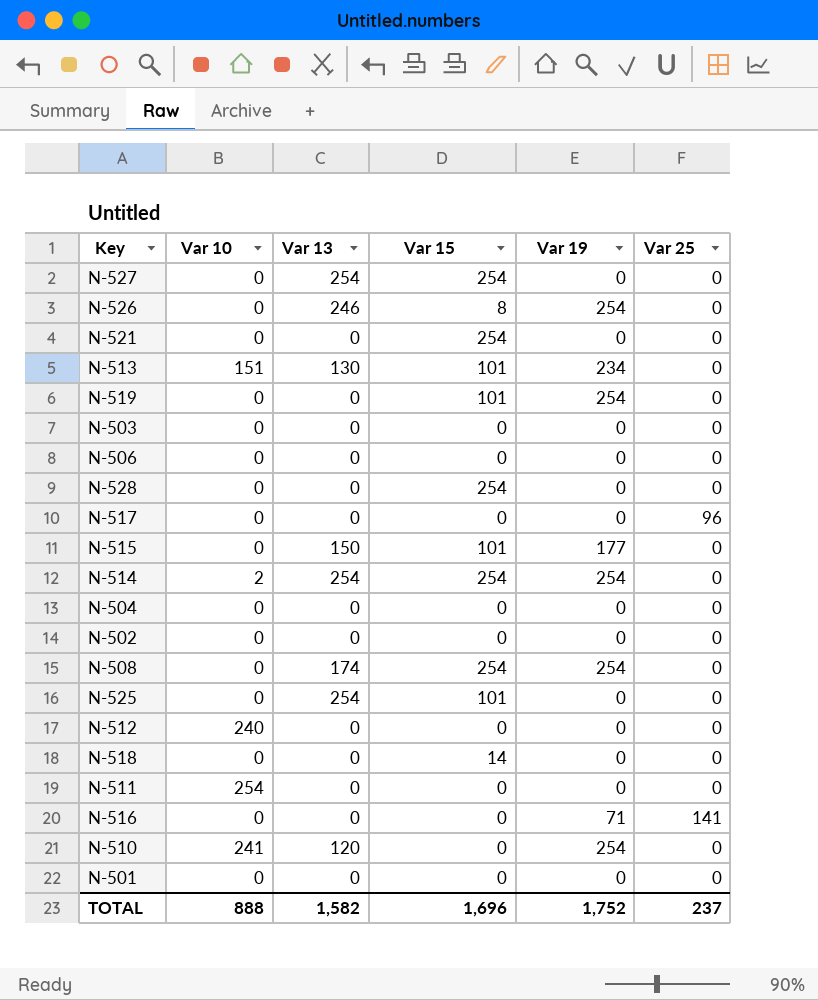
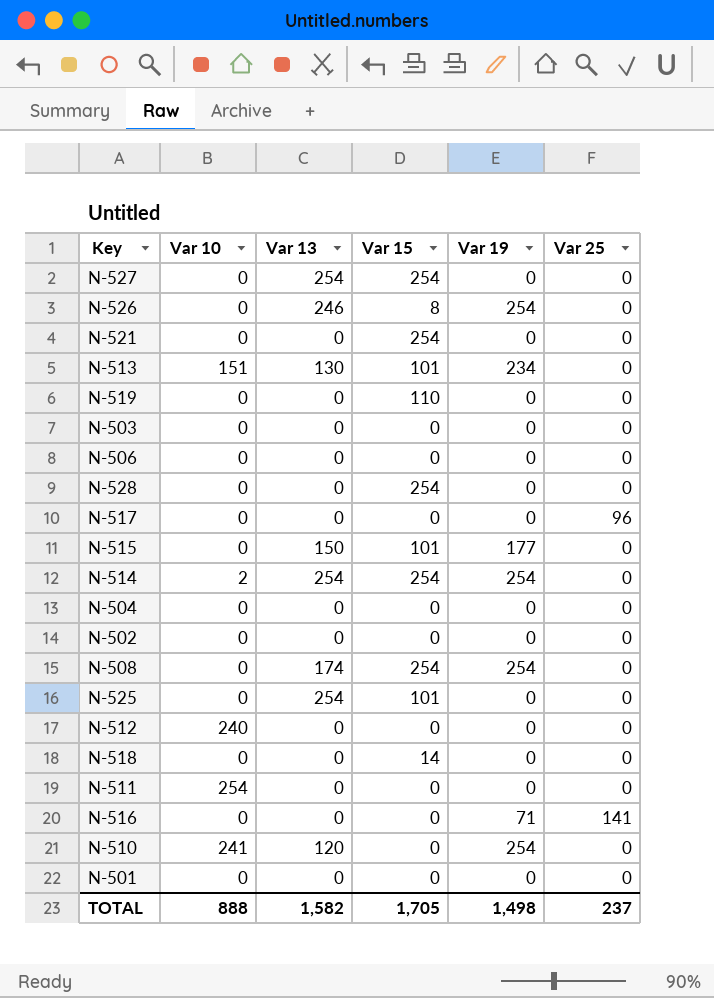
N-519 | Var 15: 101 -> 110
N-519 | Var 19: 254 -> 0
TOTAL | Var 15: 1,696 -> 1,705
TOTAL | Var 19: 1,752 -> 1,498

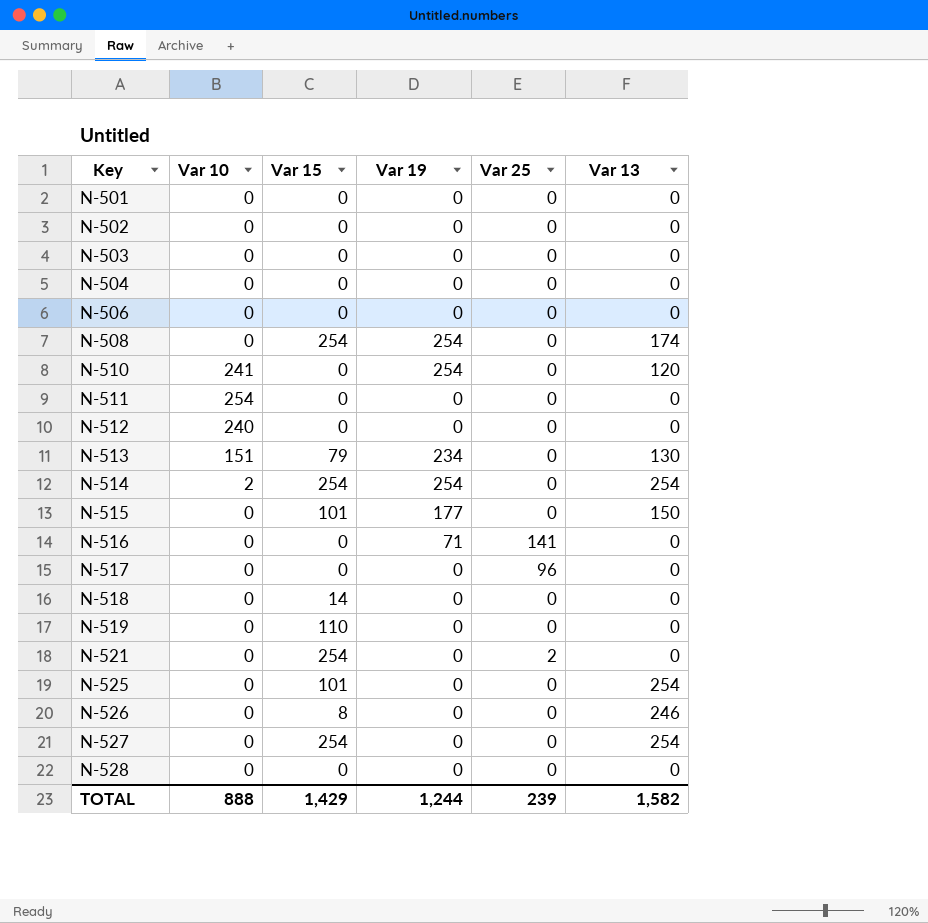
row order: none -> Key ascending
column Var 13 | position: 3 -> 6
N-513 | Var 15: 101 -> 79
N-521 | Var 25: 0 -> 2
N-526 | Var 19: 254 -> 0
N-528 | Var 15: 254 -> 0
TOTAL | Var 15: 1,705 -> 1,429
TOTAL | Var 19: 1,498 -> 1,244
TOTAL | Var 25: 237 -> 239

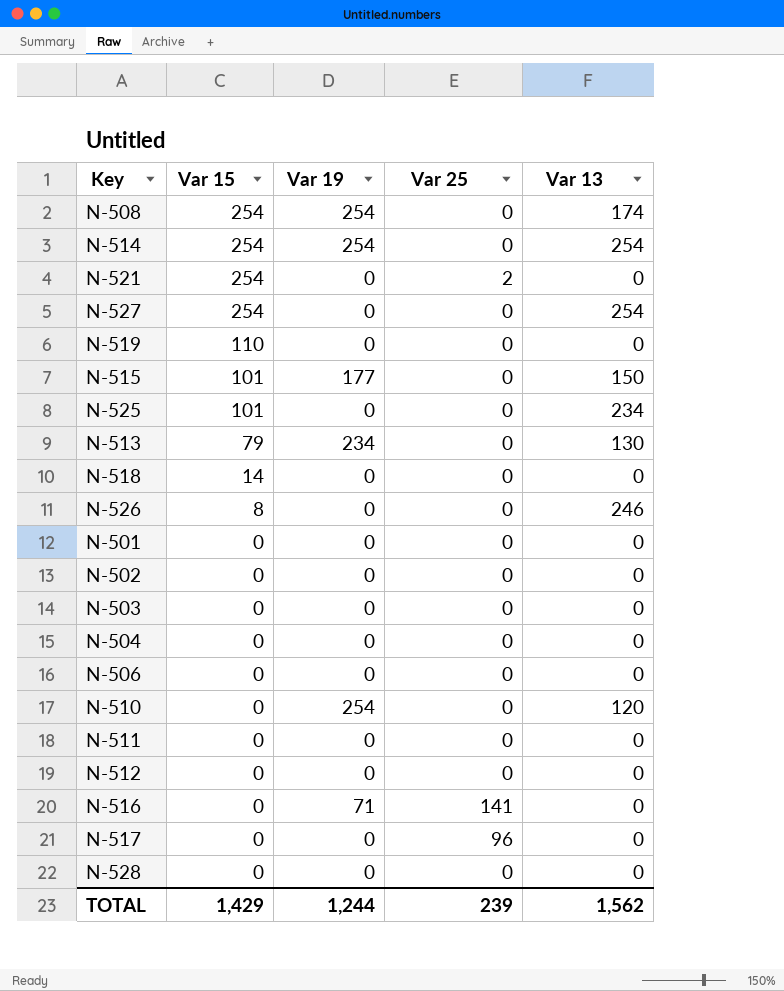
row order: Key ascending -> Var 15 descending
column Var 10 | position: 2 -> none
N-525 | Var 13: 254 -> 234
TOTAL | Var 13: 1,582 -> 1,562

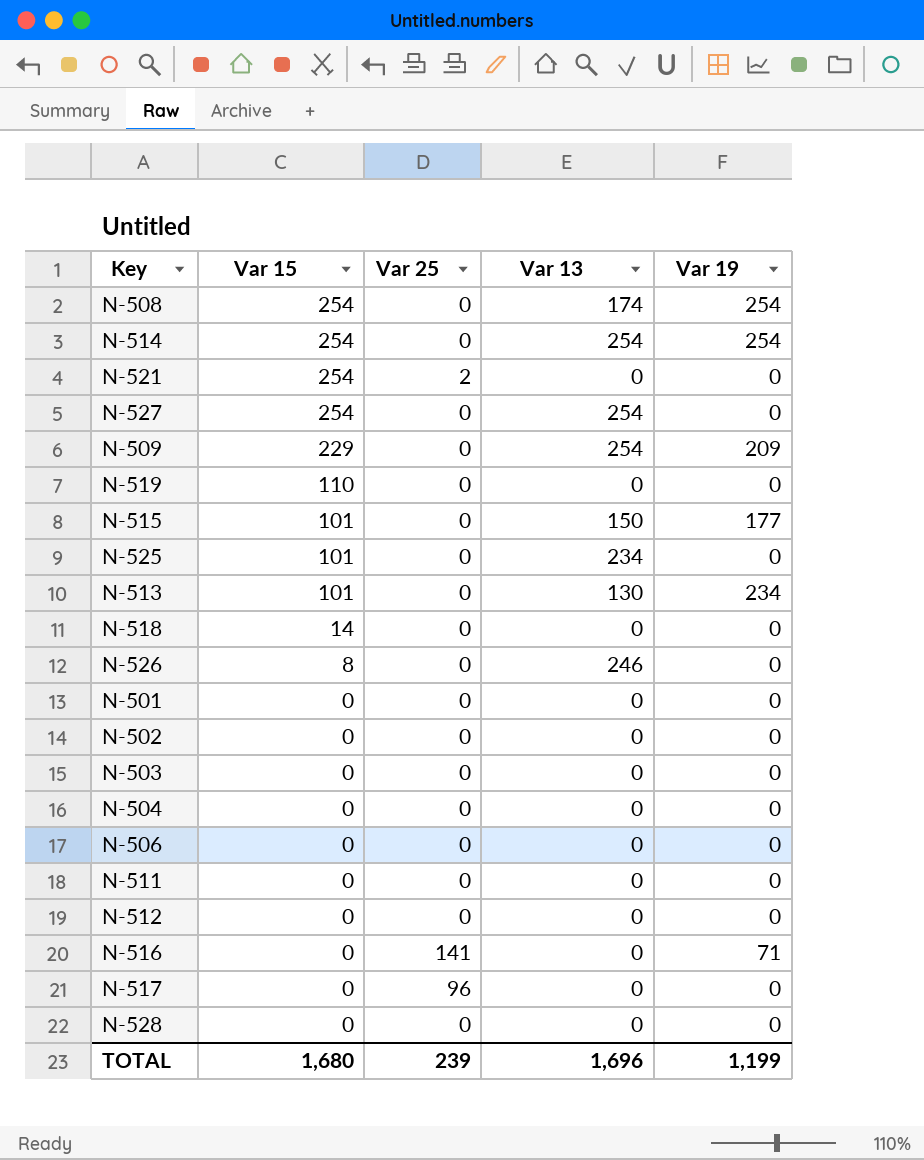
column Var 19 | position: 3 -> 5
row N-510: 0 | 254 | 0 | 120 -> none
row N-509: none -> 229 | 0 | 254 | 209
N-513 | Var 15: 79 -> 101
TOTAL | Var 15: 1,429 -> 1,680
TOTAL | Var 13: 1,562 -> 1,696
TOTAL | Var 19: 1,244 -> 1,199

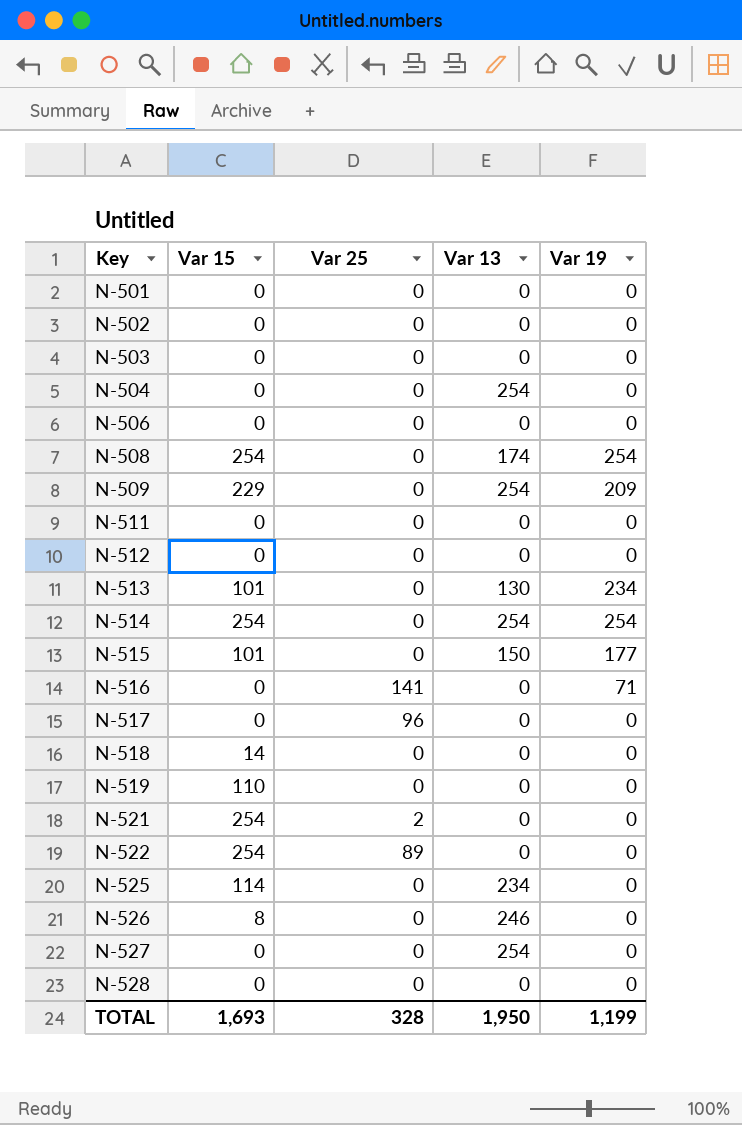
row order: Var 15 descending -> Key ascending
N-504 | Var 13: 0 -> 254
row N-522: none -> 254 | 89 | 0 | 0
N-525 | Var 15: 101 -> 114
N-527 | Var 15: 254 -> 0
TOTAL | Var 15: 1,680 -> 1,693
TOTAL | Var 25: 239 -> 328
TOTAL | Var 13: 1,696 -> 1,950

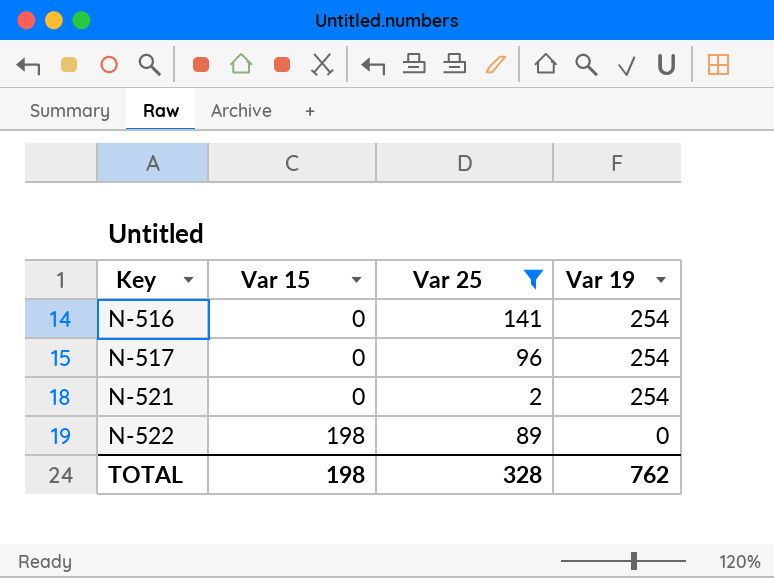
filter: none -> Var 25 != 0
column Var 13 | position: 4 -> none
N-516 | Var 19: 71 -> 254
N-517 | Var 19: 0 -> 254
N-521 | Var 15: 254 -> 0
N-521 | Var 19: 0 -> 254
N-522 | Var 15: 254 -> 198
TOTAL | Var 15: 1,693 -> 198
TOTAL | Var 19: 1,199 -> 762

